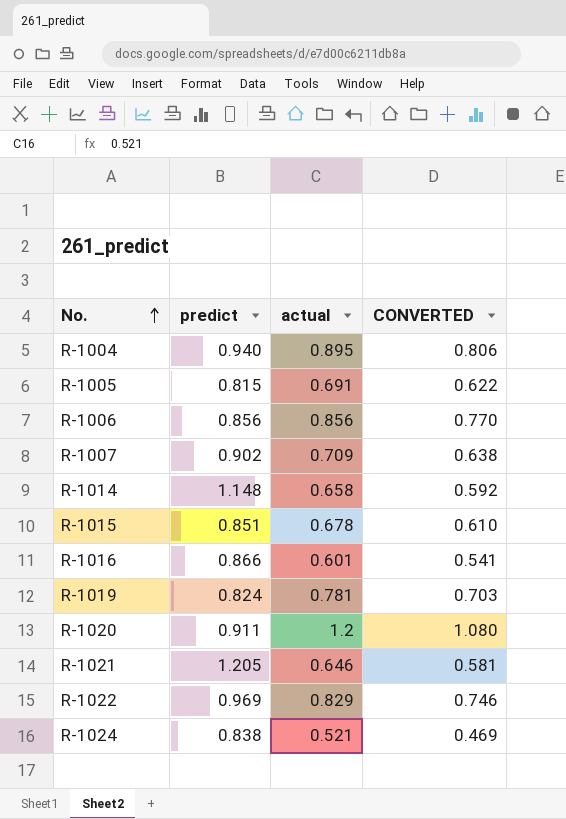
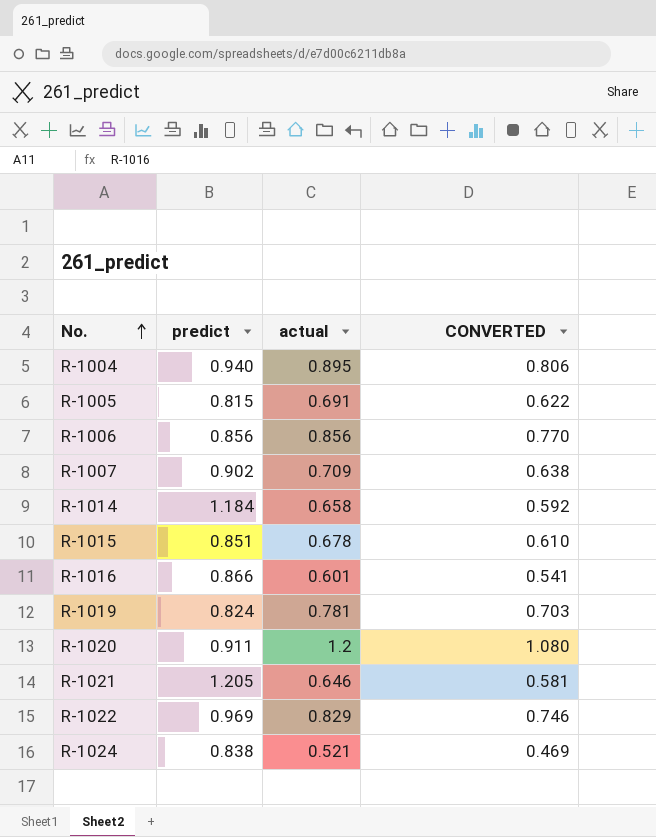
R-1014 | predict: 1.148 -> 1.184

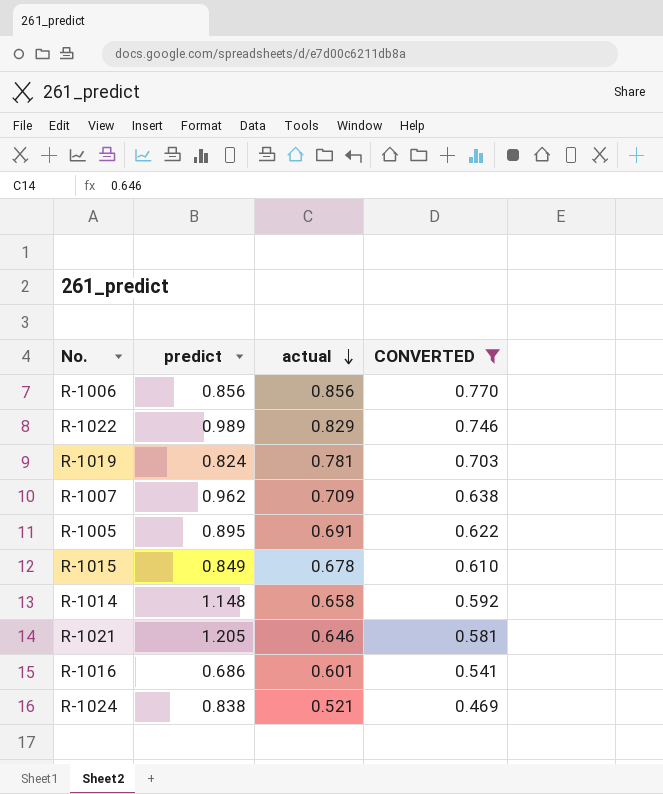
filter: none -> CONVERTED <= 0.770
row order: No. ascending -> actual descending
R-1022 | predict: 0.969 -> 0.989
R-1007 | predict: 0.902 -> 0.962
R-1005 | predict: 0.815 -> 0.895
R-1015 | predict: 0.851 -> 0.849
R-1014 | predict: 1.184 -> 1.148
R-1016 | predict: 0.866 -> 0.686

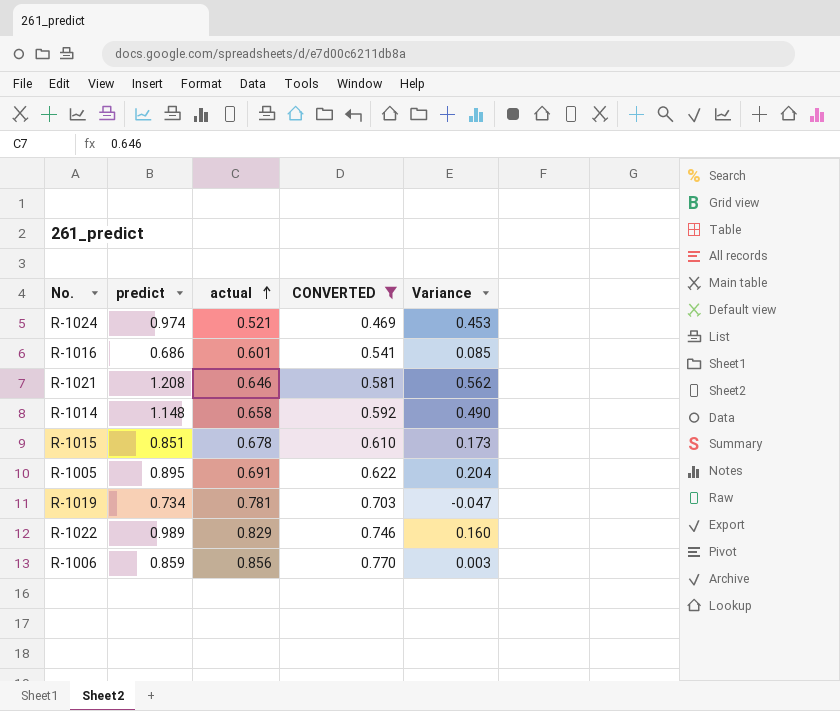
row order: actual descending -> actual ascending
column Variance | formula: none -> [predict] - [actual]
row R-1007: 0.962 | 0.709 | 0.638 -> none
R-1024 | predict: 0.838 -> 0.974
R-1021 | predict: 1.205 -> 1.208
R-1015 | predict: 0.849 -> 0.851
R-1019 | predict: 0.824 -> 0.734
R-1006 | predict: 0.856 -> 0.859

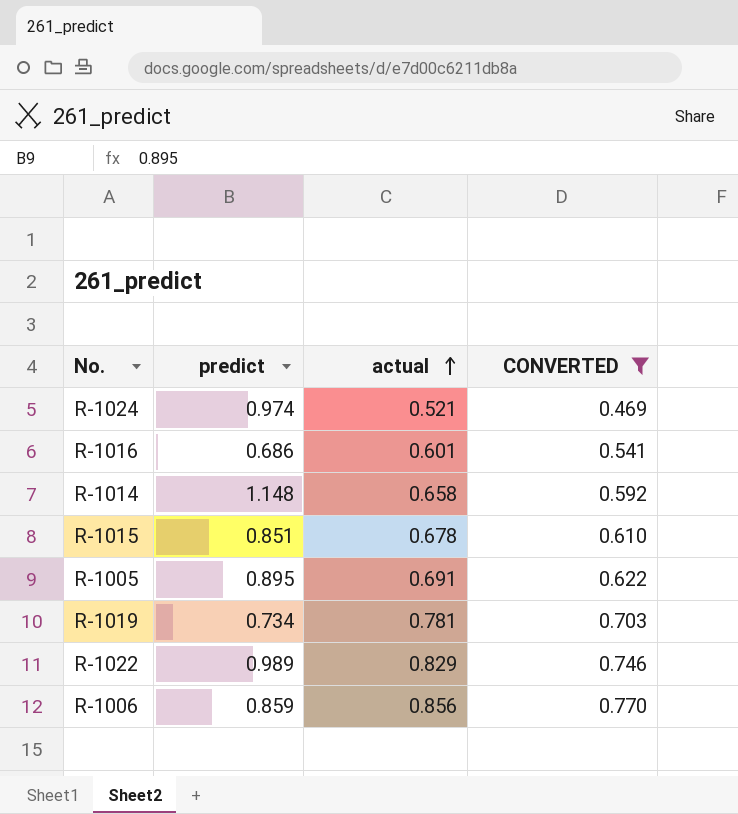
column Variance | formula: [predict] - [actual] -> none
row R-1021: 1.208 | 0.646 | 0.581 | 0.562 -> none

